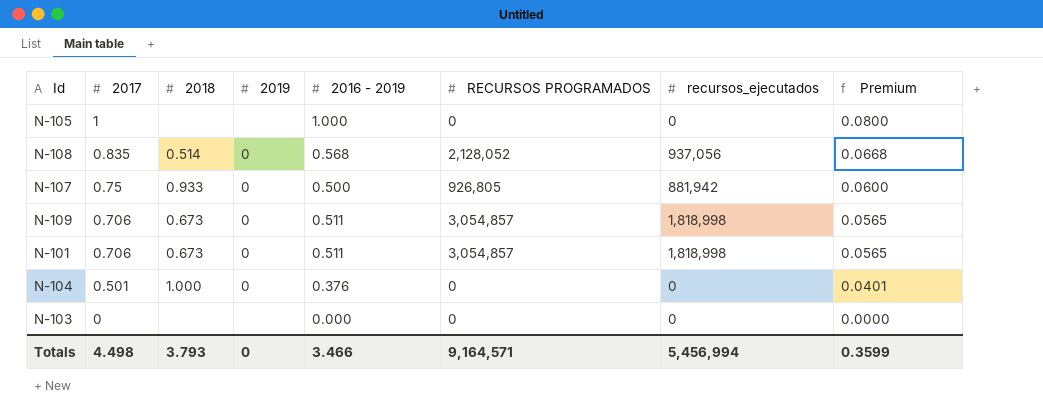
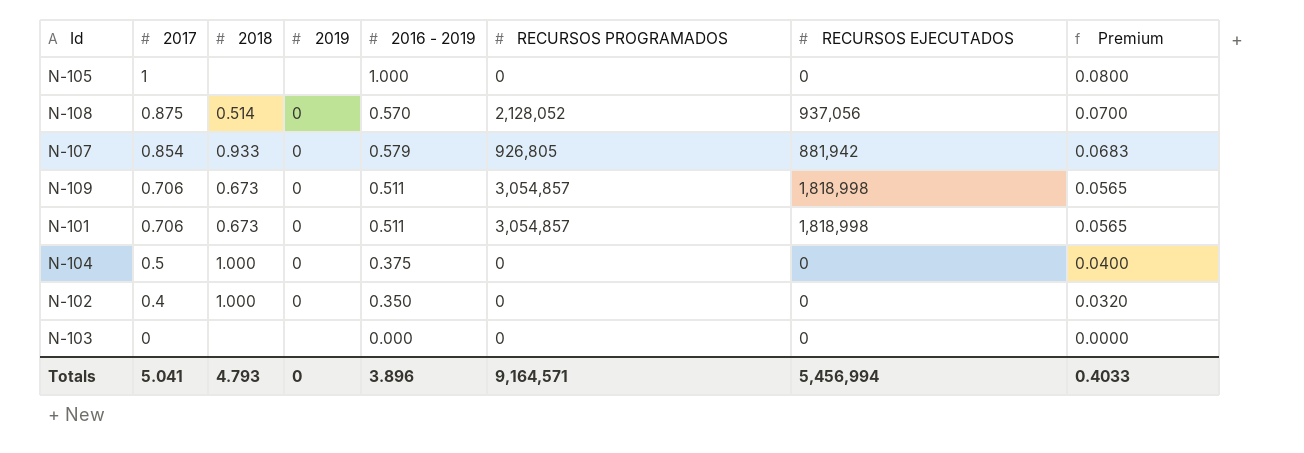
column name: recursos_ejecutados -> RECURSOS EJECUTADOS
N-108 | 2017: 0.835 -> 0.875
N-108 | 2016 - 2019: 0.568 -> 0.570
N-108 | Premium: 0.0668 -> 0.0700
N-107 | 2017: 0.75 -> 0.854
N-107 | 2016 - 2019: 0.500 -> 0.579
N-107 | Premium: 0.0600 -> 0.0683
N-104 | 2017: 0.501 -> 0.5
N-104 | 2016 - 2019: 0.376 -> 0.375
N-104 | Premium: 0.0401 -> 0.0400
row N-102: none -> 0.4 | 1.000 | 0 | 0.350 | 0 | 0 | 0.0320
Totals | 2017: 4.498 -> 5.041
Totals | 2018: 3.793 -> 4.793
Totals | 2016 - 2019: 3.466 -> 3.896
Totals | Premium: 0.3599 -> 0.4033

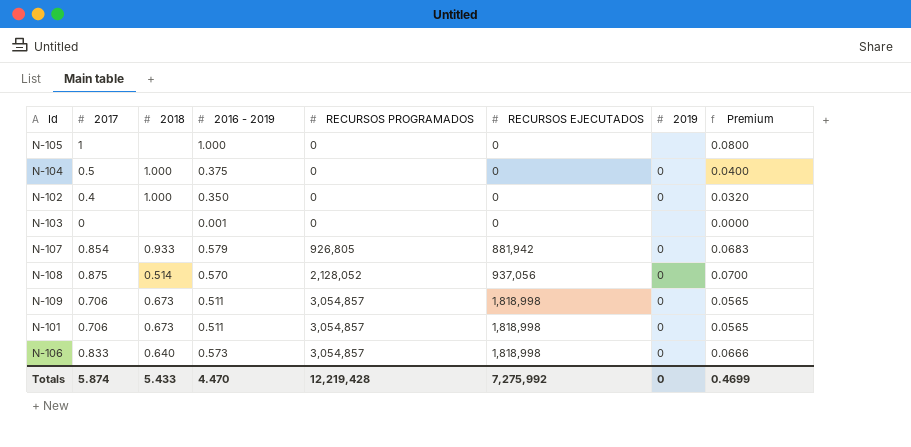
row order: 2017 descending -> RECURSOS PROGRAMADOS ascending
column 2019 | position: 4 -> 7
N-103 | 2016 - 2019: 0.000 -> 0.001
row N-106: none -> 0.833 | 0.640 | 0.573 | 3,054,857 | 1,818,998 | 0 | 0.0666
Totals | 2017: 5.041 -> 5.874
Totals | 2018: 4.793 -> 5.433
Totals | 2016 - 2019: 3.896 -> 4.470
Totals | RECURSOS PROGRAMADOS: 9,164,571 -> 12,219,428
Totals | RECURSOS EJECUTADOS: 5,456,994 -> 7,275,992
Totals | Premium: 0.4033 -> 0.4699

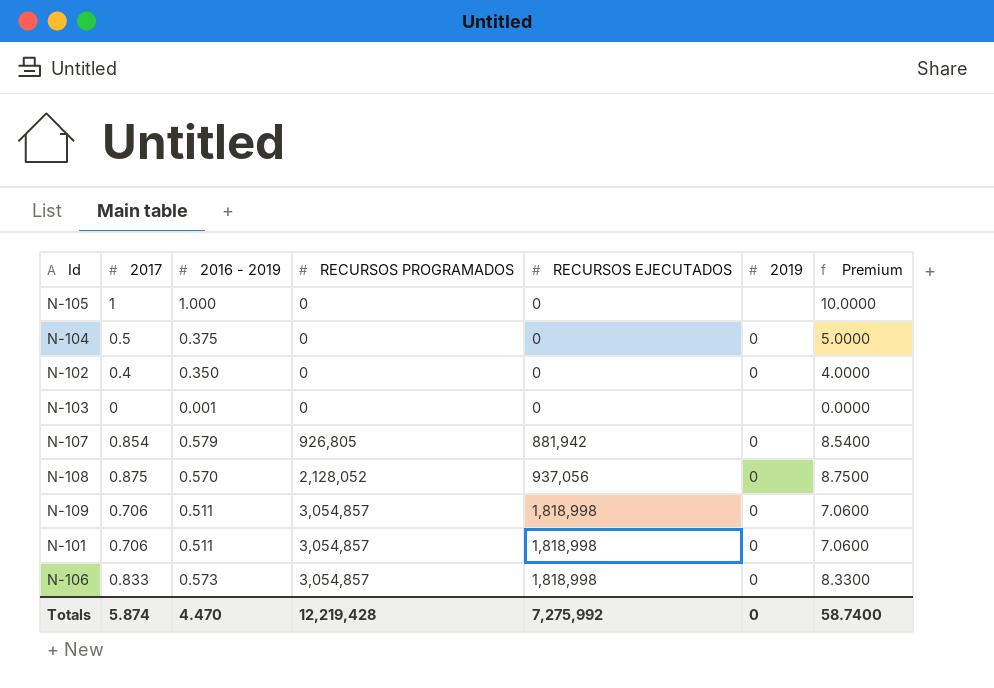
column 2018 | position: 3 -> none
column Premium | formula: [2017] * 0.08 -> [2017] * 10
Totals | Premium: 0.4699 -> 58.7400

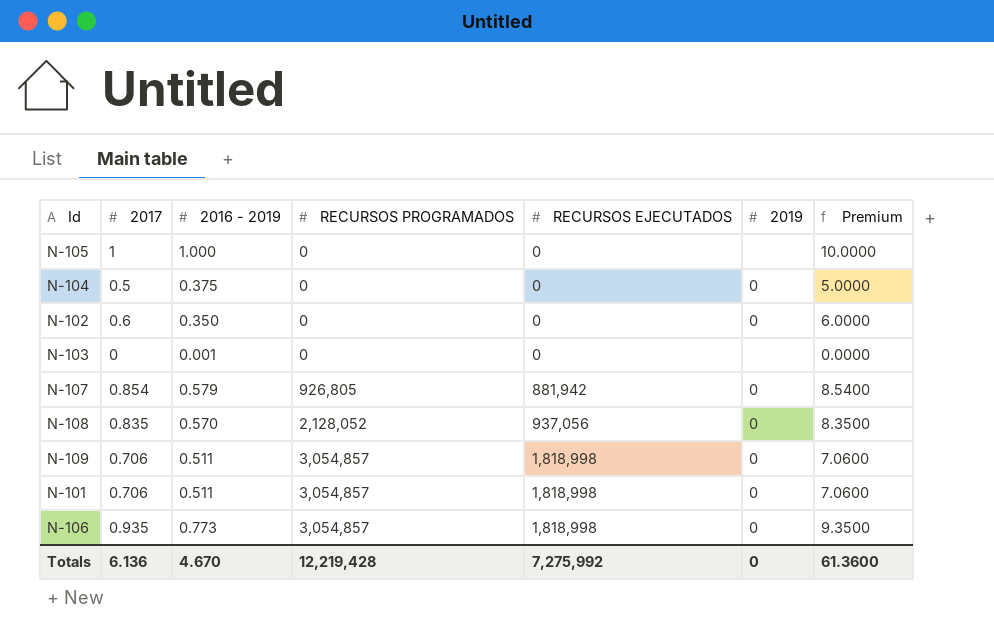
N-102 | 2017: 0.4 -> 0.6
N-102 | Premium: 4.0000 -> 6.0000
N-108 | 2017: 0.875 -> 0.835
N-108 | Premium: 8.7500 -> 8.3500
N-106 | 2017: 0.833 -> 0.935
N-106 | 2016 - 2019: 0.573 -> 0.773
N-106 | Premium: 8.3300 -> 9.3500
Totals | 2017: 5.874 -> 6.136
Totals | 2016 - 2019: 4.470 -> 4.670
Totals | Premium: 58.7400 -> 61.3600

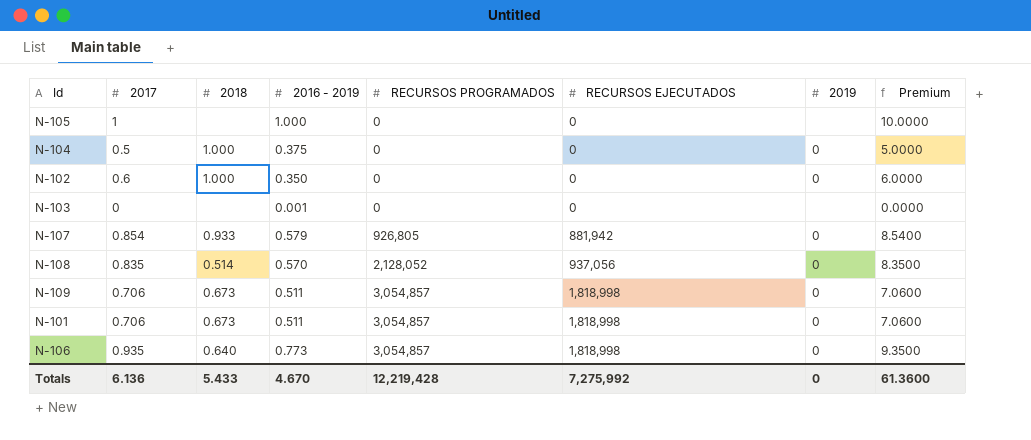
column 2018 | position: none -> 3

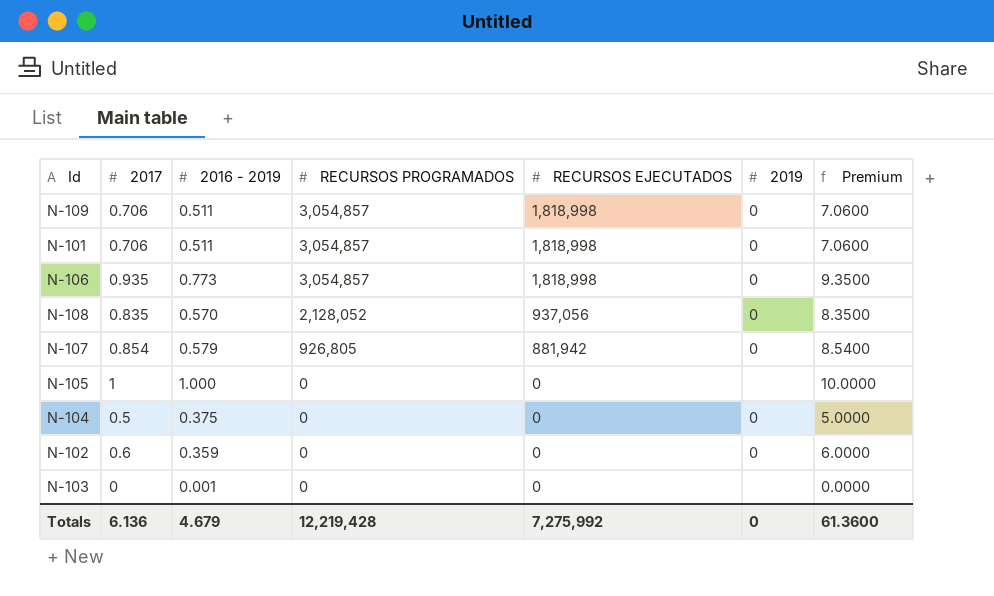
row order: RECURSOS PROGRAMADOS ascending -> RECURSOS PROGRAMADOS descending
column 2018 | position: 3 -> none
N-102 | 2016 - 2019: 0.350 -> 0.359
Totals | 2016 - 2019: 4.670 -> 4.679

